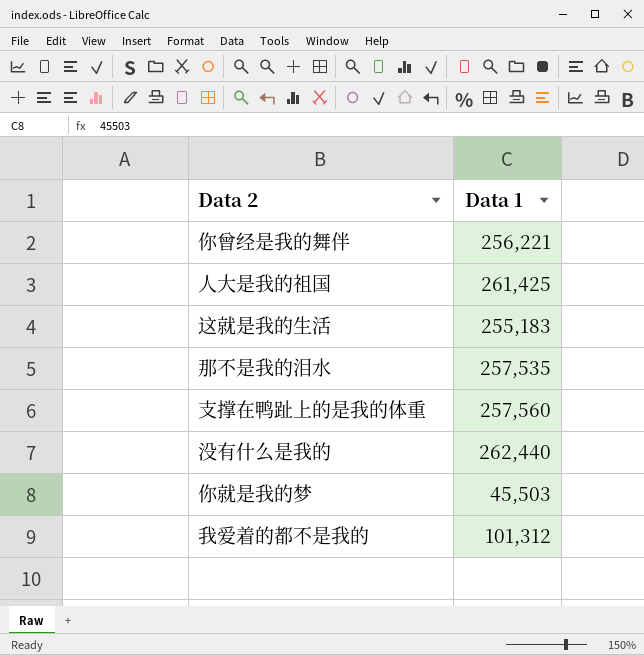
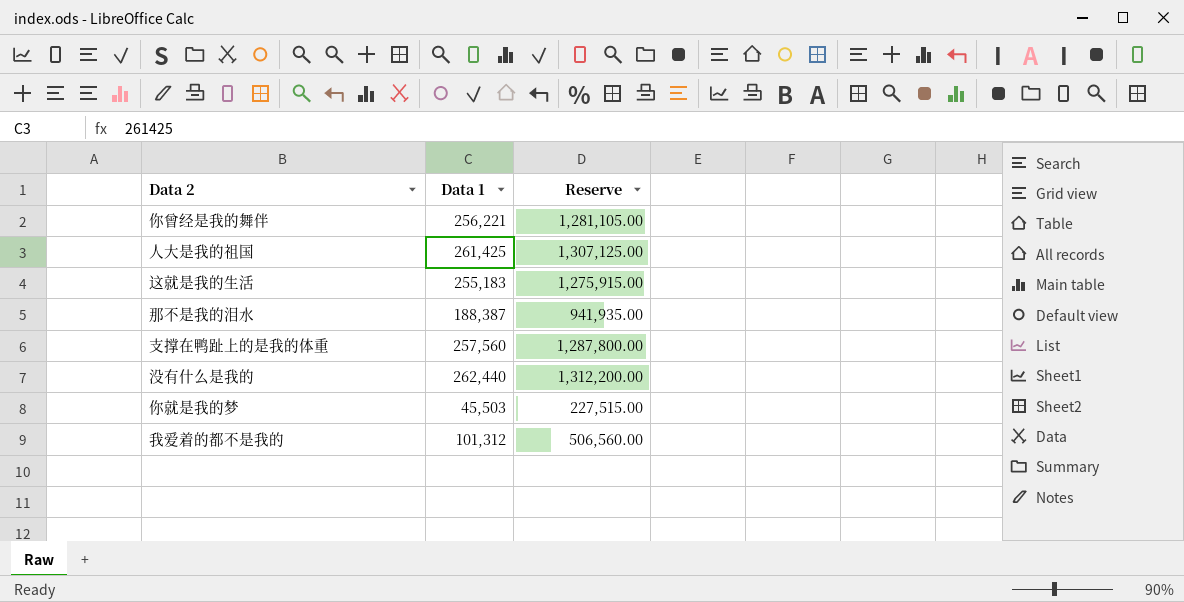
column Reserve | formula: none -> [Data 1] * 5
那不是我的泪水 | Data 1: 257,535 -> 188,387

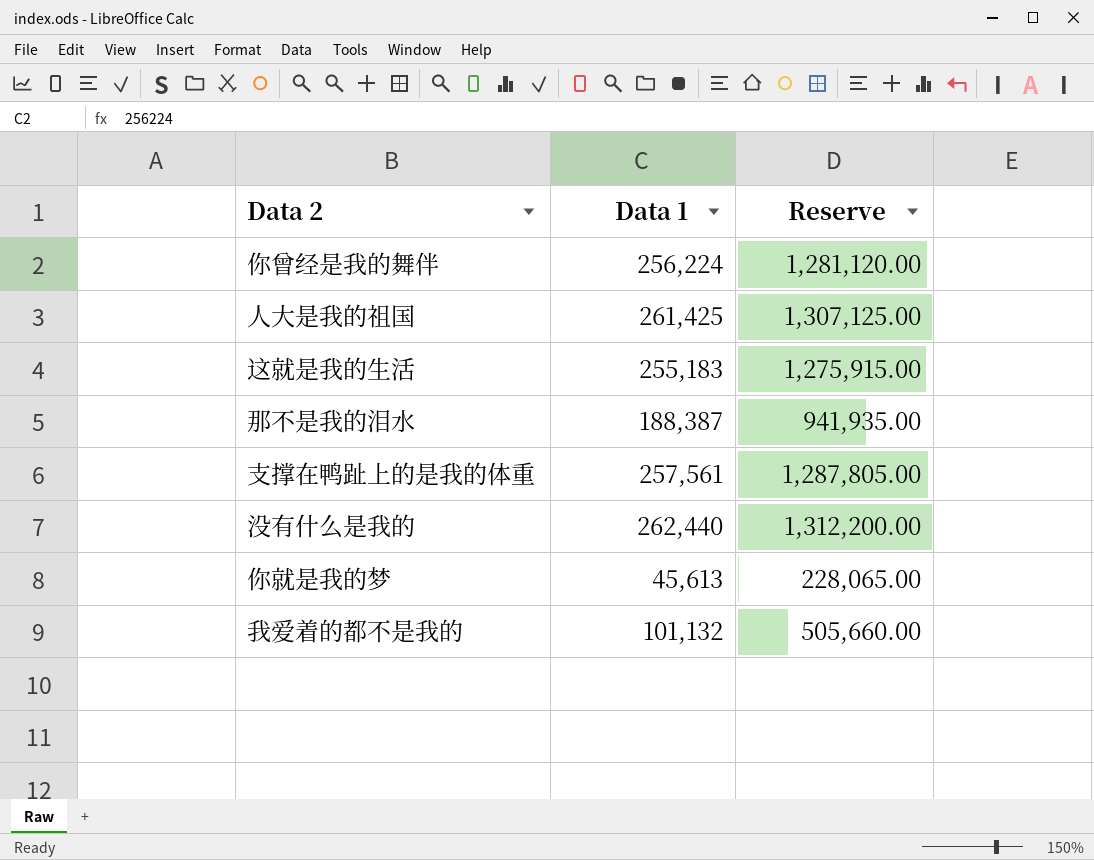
你曾经是我的舞伴 | Data 1: 256,221 -> 256,224
你曾经是我的舞伴 | Reserve: 1,281,105.00 -> 1,281,120.00
支撑在鸭趾上的是我的体重 | Data 1: 257,560 -> 257,561
支撑在鸭趾上的是我的体重 | Reserve: 1,287,800.00 -> 1,287,805.00
你就是我的梦 | Data 1: 45,503 -> 45,613
你就是我的梦 | Reserve: 227,515.00 -> 228,065.00
我爱着的都不是我的 | Data 1: 101,312 -> 101,132
我爱着的都不是我的 | Reserve: 506,560.00 -> 505,660.00

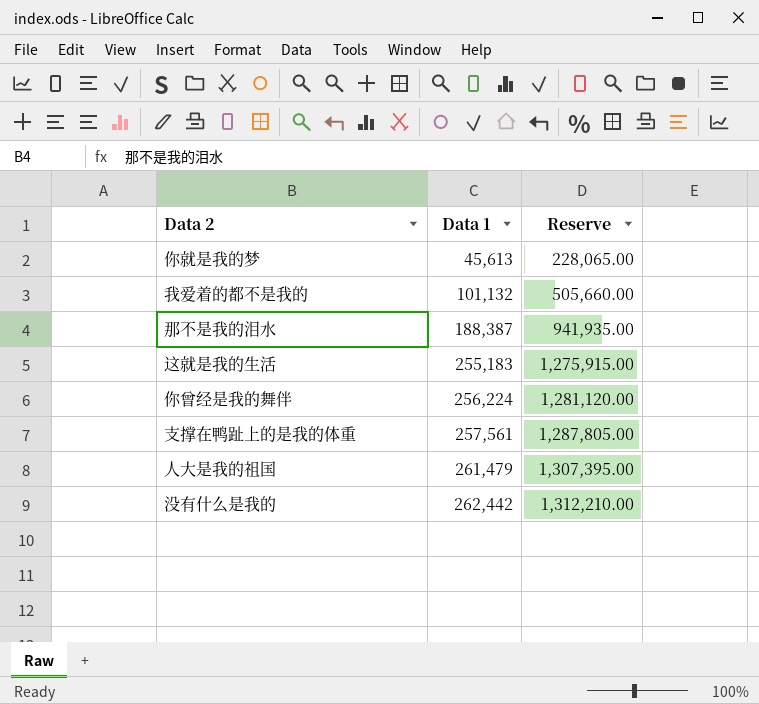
row order: none -> Data 1 ascending
人大是我的祖国 | Data 1: 261,425 -> 261,479
人大是我的祖国 | Reserve: 1,307,125.00 -> 1,307,395.00
没有什么是我的 | Data 1: 262,440 -> 262,442
没有什么是我的 | Reserve: 1,312,200.00 -> 1,312,210.00

